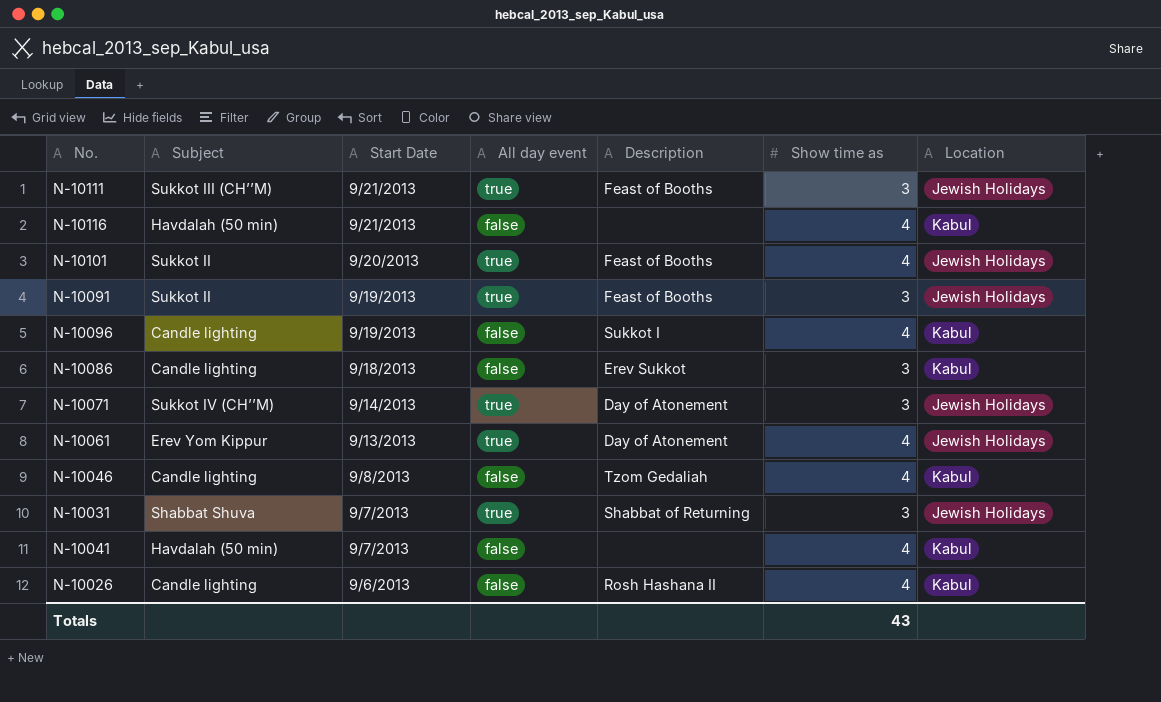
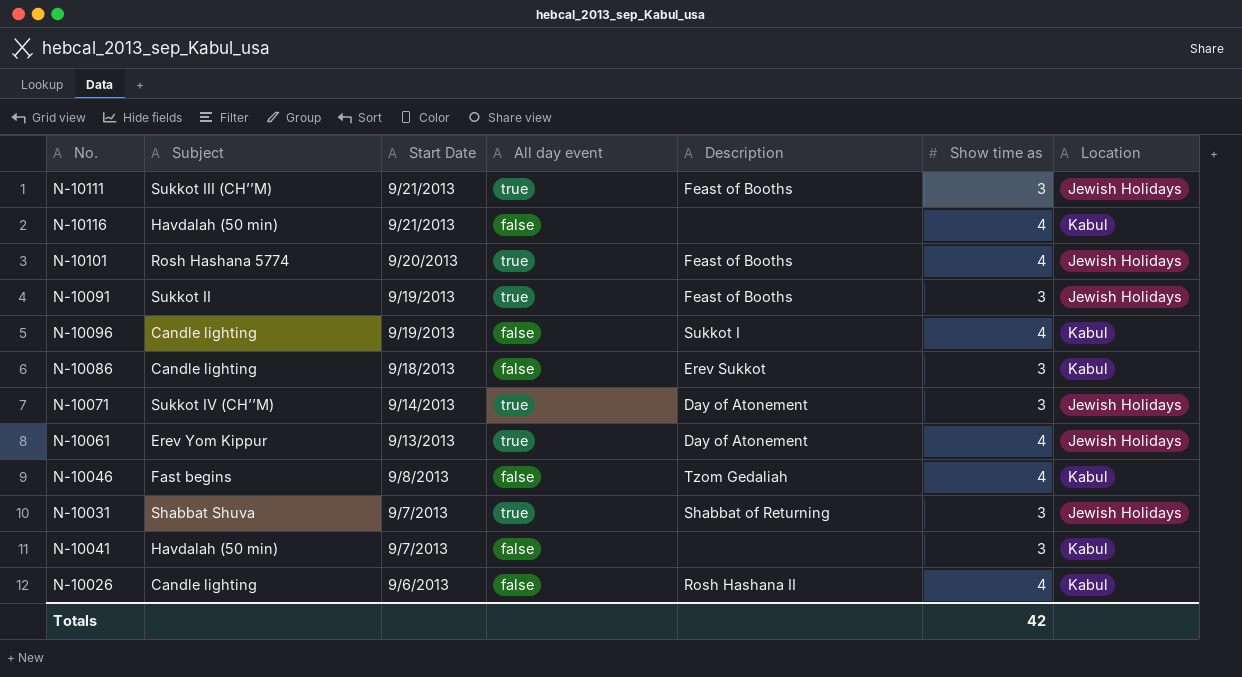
N-10101 | Subject: Sukkot II -> Rosh Hashana 5774
N-10046 | Subject: Candle lighting -> Fast begins
N-10041 | Show time as: 4 -> 3
Totals | Show time as: 43 -> 42

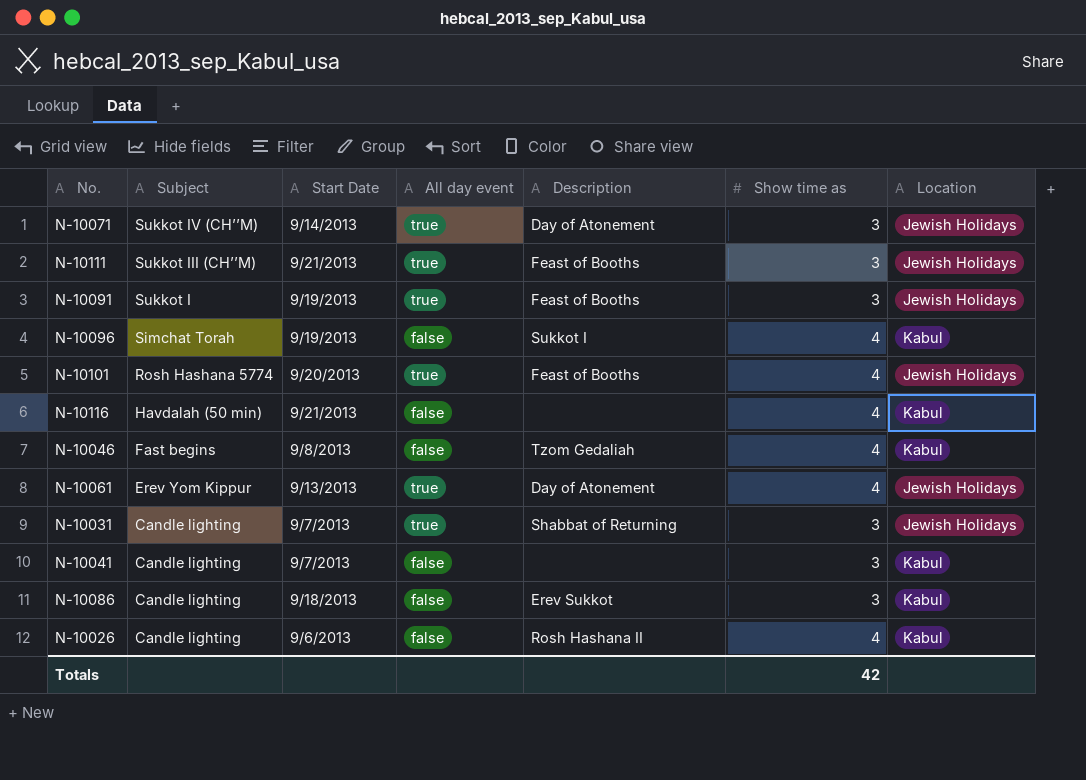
row order: Start Date descending -> Subject descending
N-10091 | Subject: Sukkot II -> Sukkot I
N-10096 | Subject: Candle lighting -> Simchat Torah
N-10031 | Subject: Shabbat Shuva -> Candle lighting
N-10041 | Subject: Havdalah (50 min) -> Candle lighting

